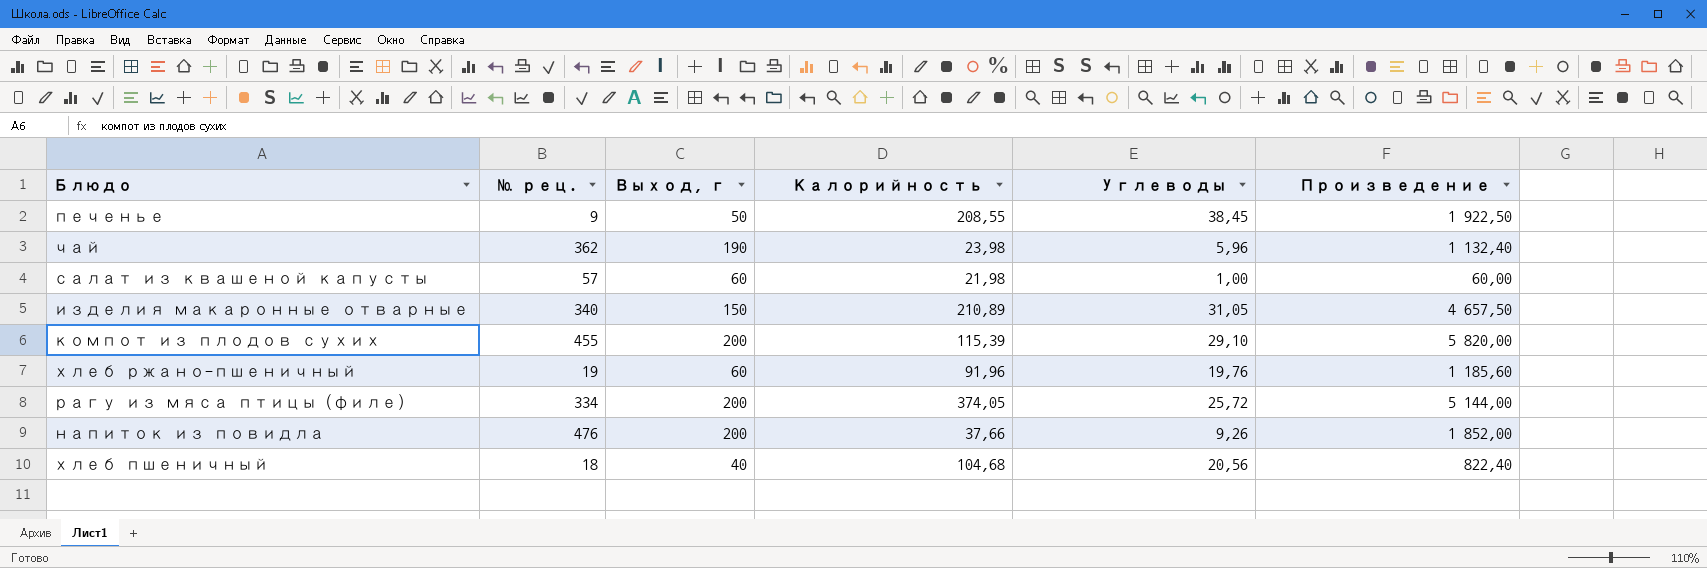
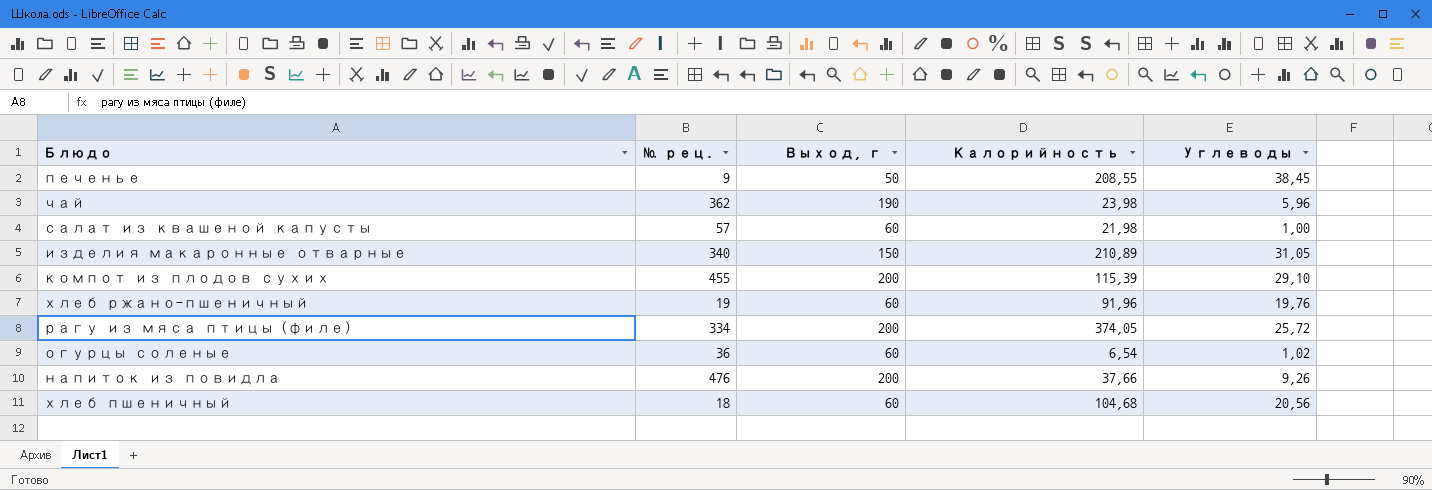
column Произведение | formula: [Выход, г] * [Углеводы] -> none
row огурцы соленые: none -> 36 | 60 | 6,54 | 1,02
хлеб пшеничный | Выход, г: 40 -> 60

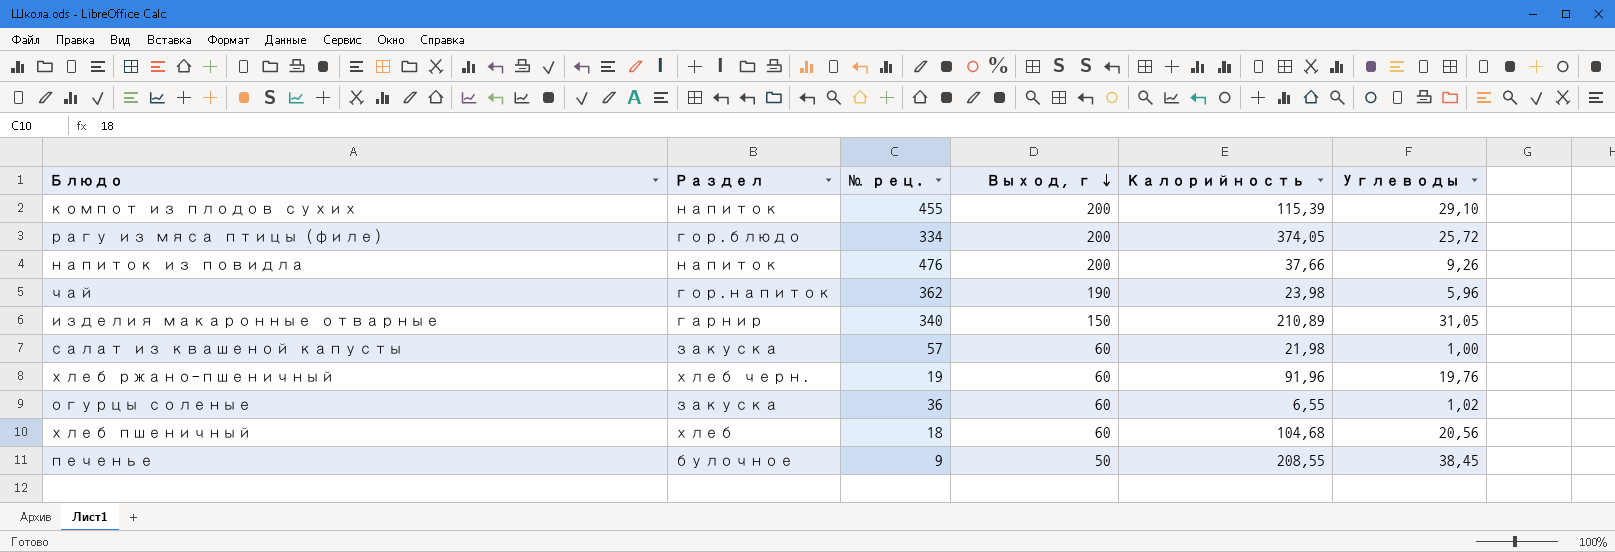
row order: none -> Выход, г descending
column Раздел | position: none -> 2
огурцы соленые | Калорийность: 6,54 -> 6,55

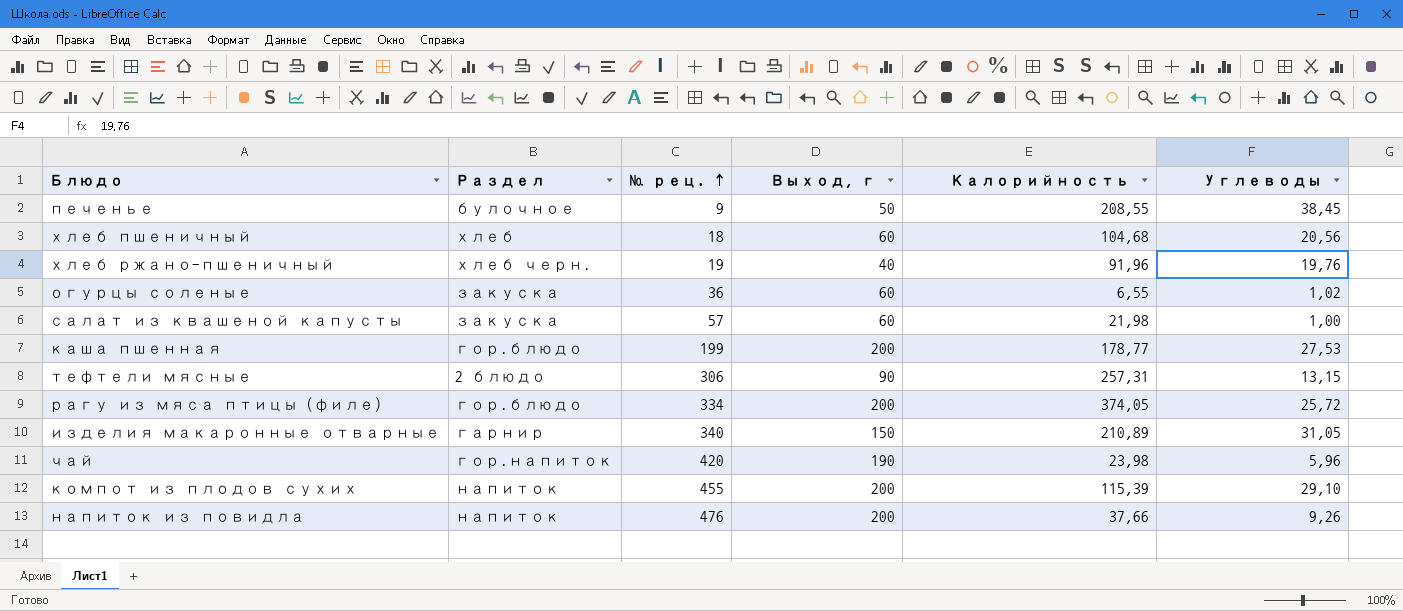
row order: Выход, г descending -> № рец. ascending
хлеб ржано-пшеничный | Выход, г: 60 -> 40
row каша пшенная: none -> гор.блюдо | 199 | 200 | 178,77 | 27,53
row тефтели мясные: none -> 2 блюдо | 306 | 90 | 257,31 | 13,15
чай | № рец.: 362 -> 420

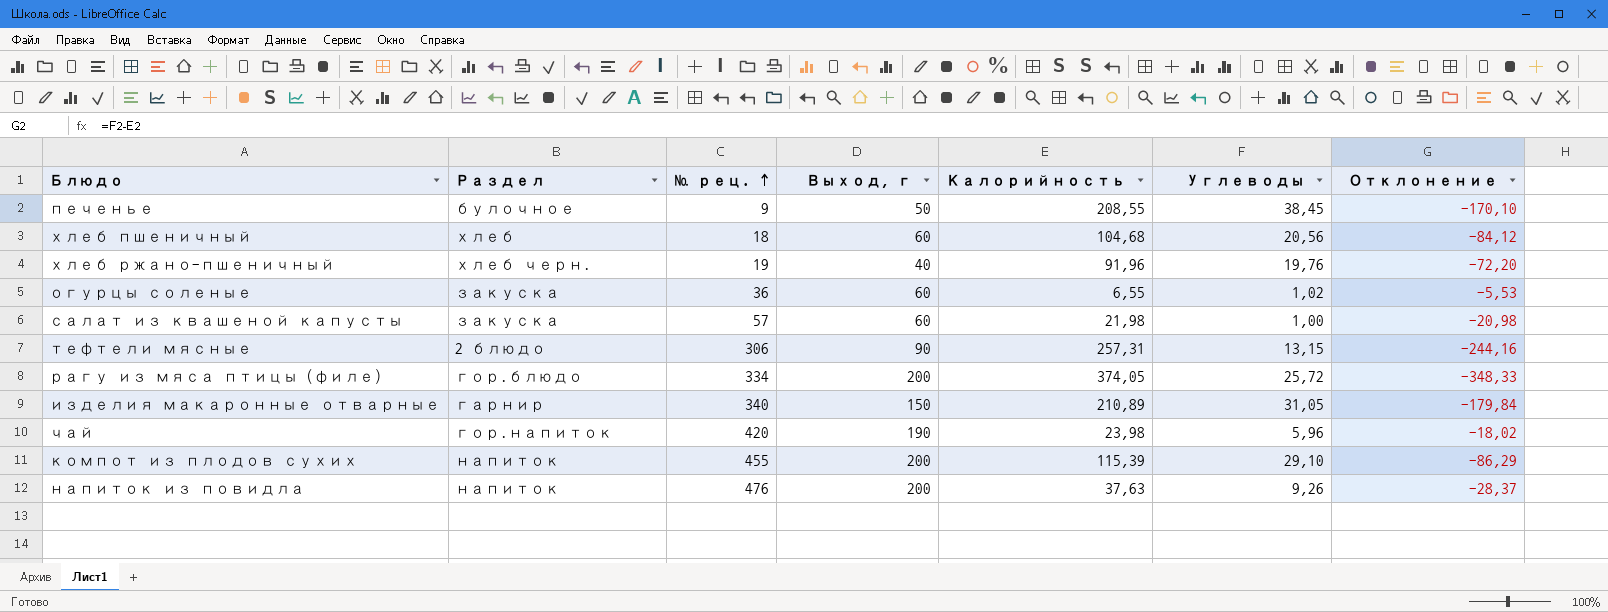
column Отклонение | formula: none -> [Углеводы] - [Калорийность]
row каша пшенная: гор.блюдо | 199 | 200 | 178,77 | 27,53 -> none
напиток из повидла | Калорийность: 37,66 -> 37,63

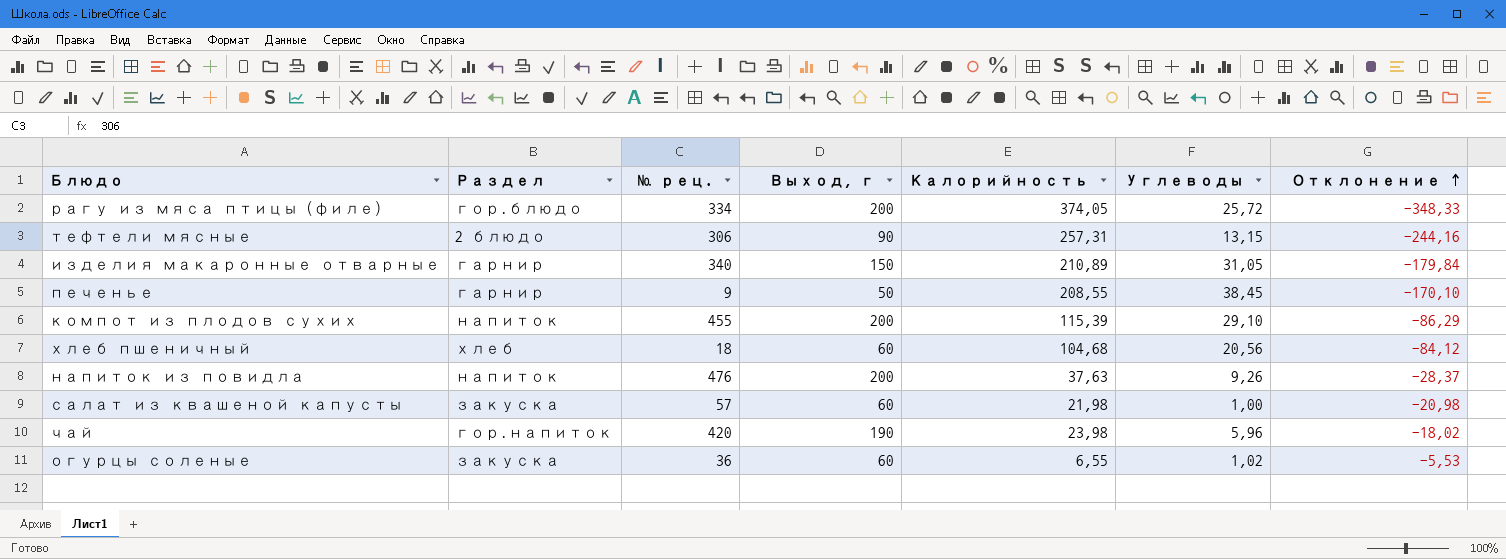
row order: № рец. ascending -> Отклонение ascending
row хлеб ржано-пшеничный: хлеб черн. | 19 | 40 | 91,96 | 19,76 | -72,20 -> none
печенье | Раздел: булочное -> гарнир

